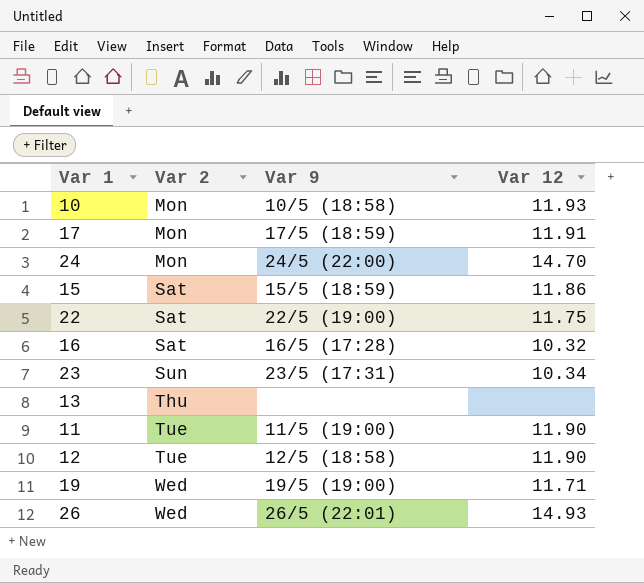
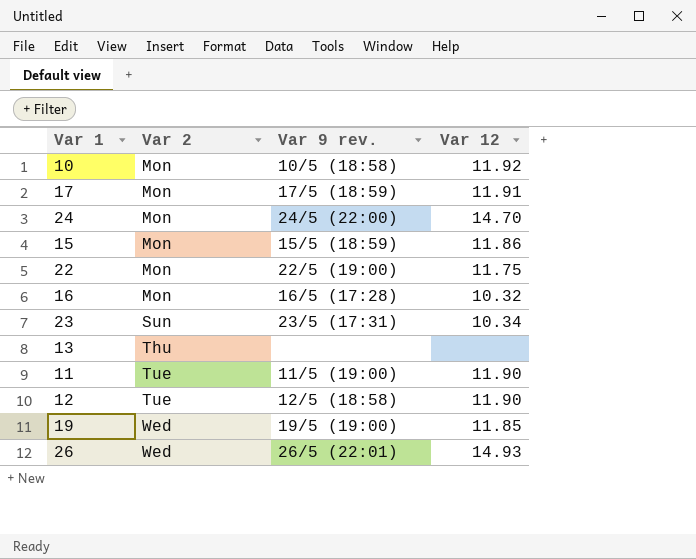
column name: Var 9 -> Var 9 rev.
10 | Var 12: 11.93 -> 11.92
15 | Var 2: Sat -> Mon
22 | Var 2: Sat -> Mon
16 | Var 2: Sat -> Mon
19 | Var 12: 11.71 -> 11.85

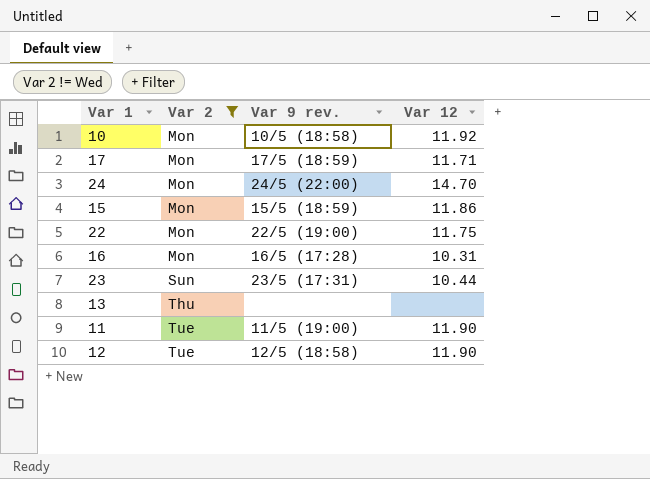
filter: none -> Var 2 != Wed
17 | Var 12: 11.91 -> 11.71
16 | Var 12: 10.32 -> 10.31
23 | Var 12: 10.34 -> 10.44

